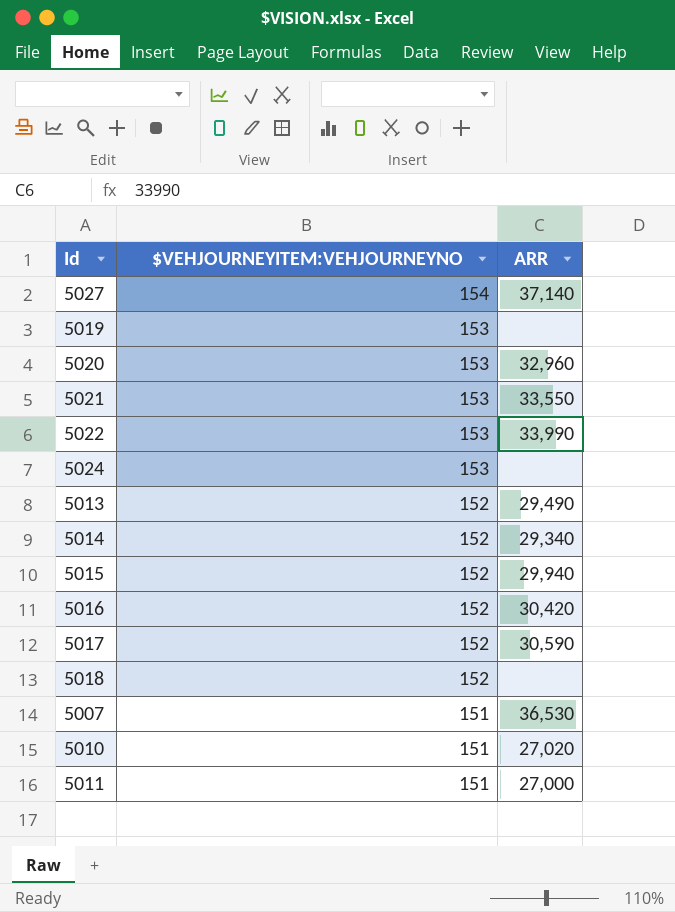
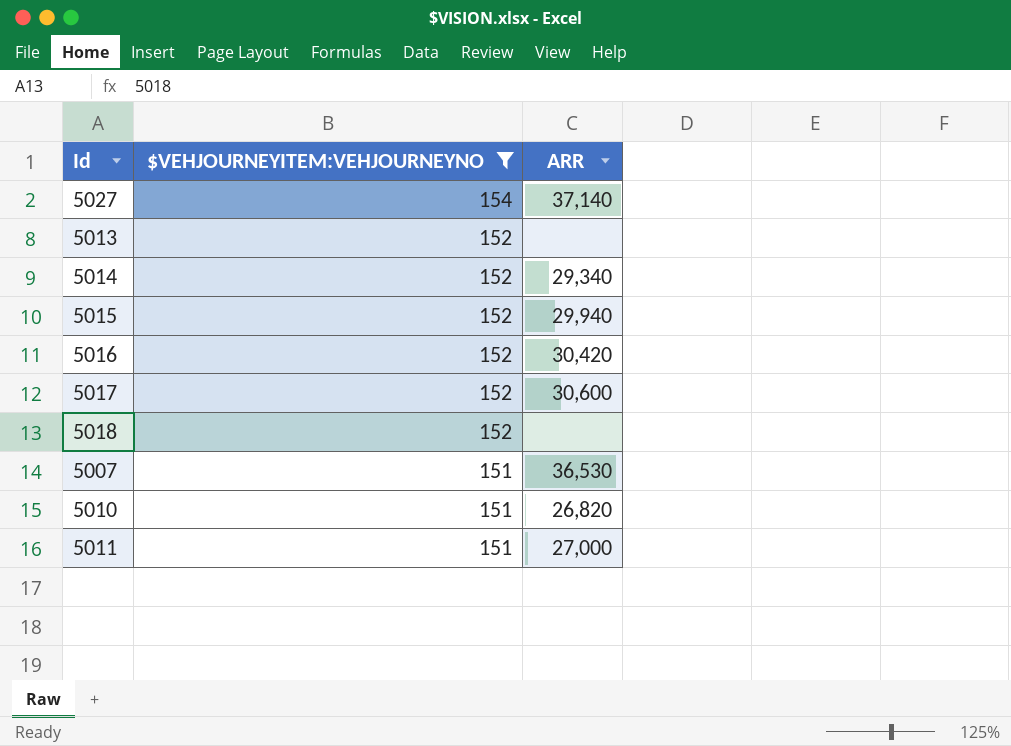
filter: none -> $VEHJOURNEYITEM:VEHJOURNEYNO != 153
5013 | ARR: 29,490 -> none
5017 | ARR: 30,590 -> 30,600
5010 | ARR: 27,020 -> 26,820

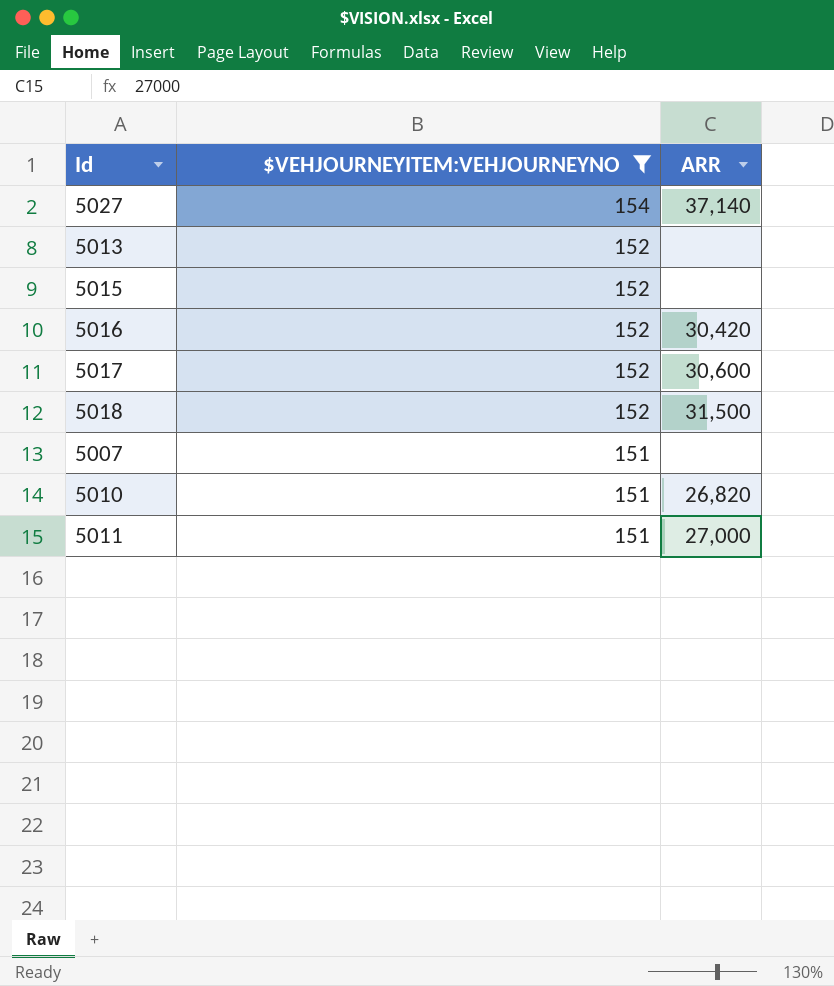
row 5014: 152 | 29,340 -> none
5015 | ARR: 29,940 -> none
5018 | ARR: none -> 31,500
5007 | ARR: 36,530 -> none

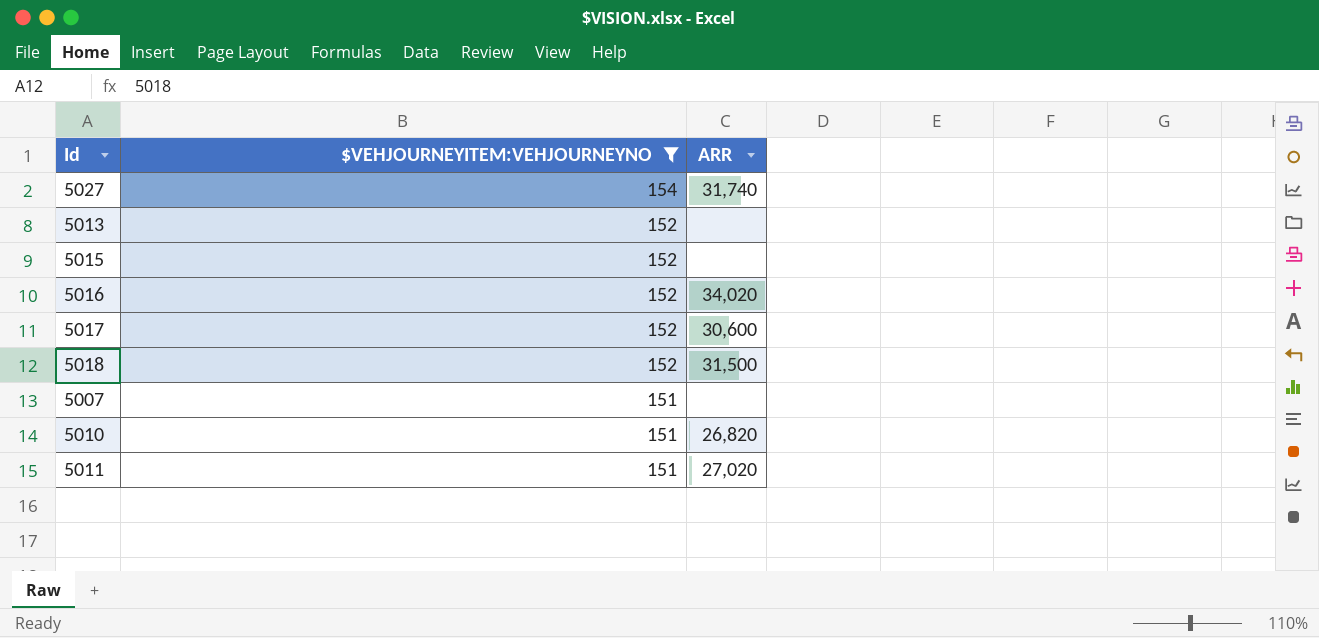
5027 | ARR: 37,140 -> 31,740
5016 | ARR: 30,420 -> 34,020
5011 | ARR: 27,000 -> 27,020

